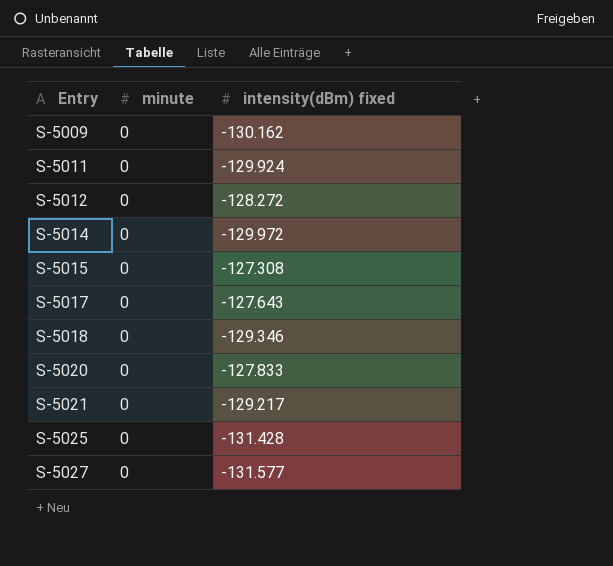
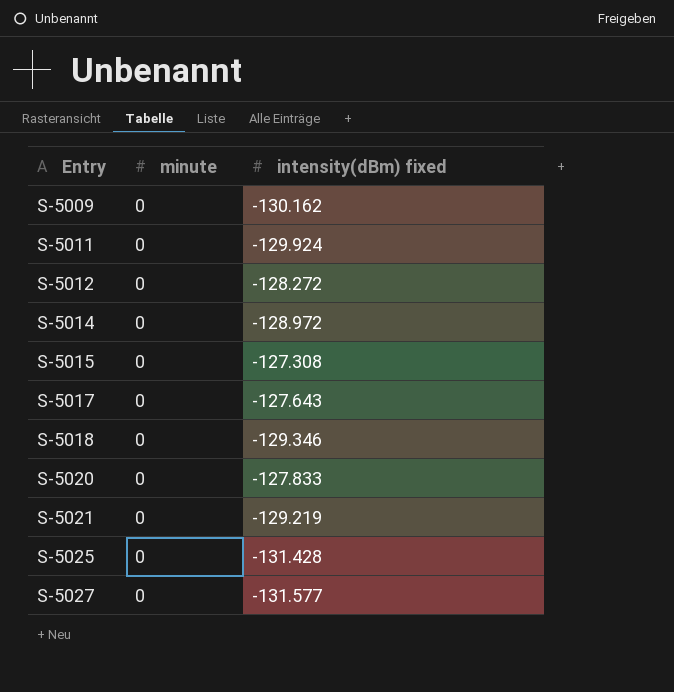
S-5014 | intensity(dBm) fixed: -129.972 -> -128.972
S-5021 | intensity(dBm) fixed: -129.217 -> -129.219

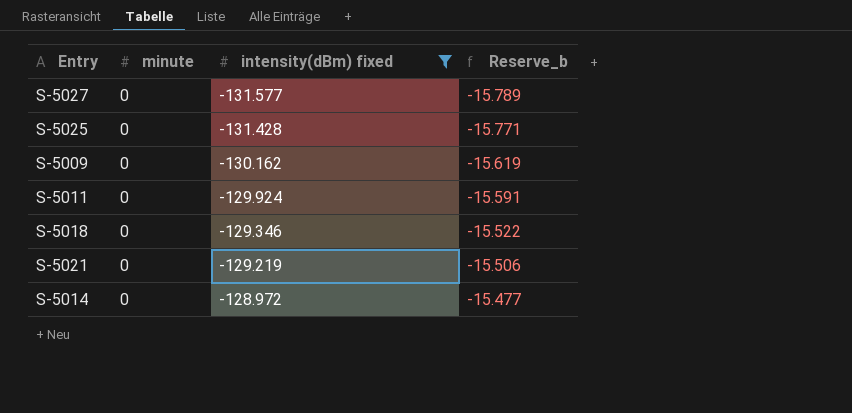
filter: none -> intensity(dBm) fixed <= -128.972
row order: Entry ascending -> intensity(dBm) fixed ascending
column Reserve_b | formula: none -> [intensity(dBm) fixed] * 0.12

